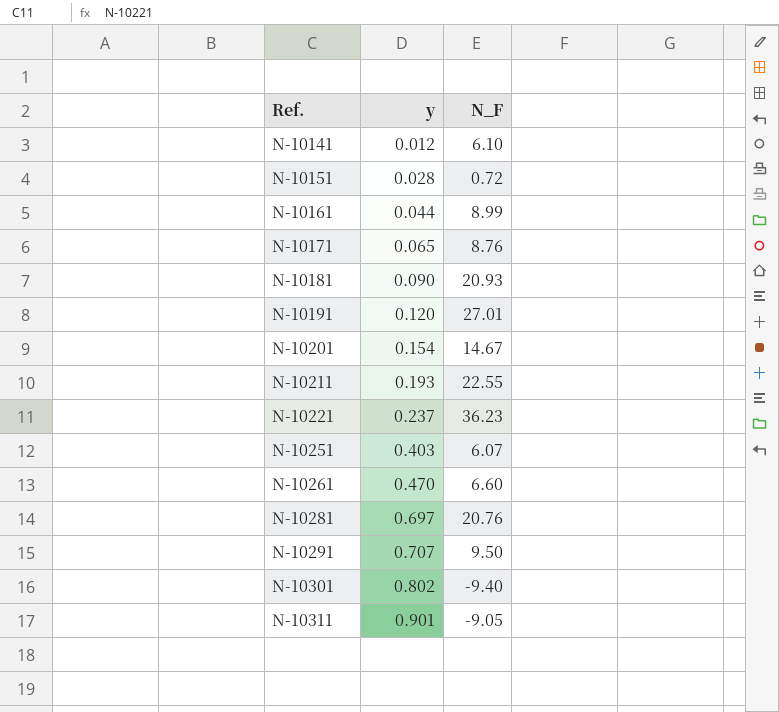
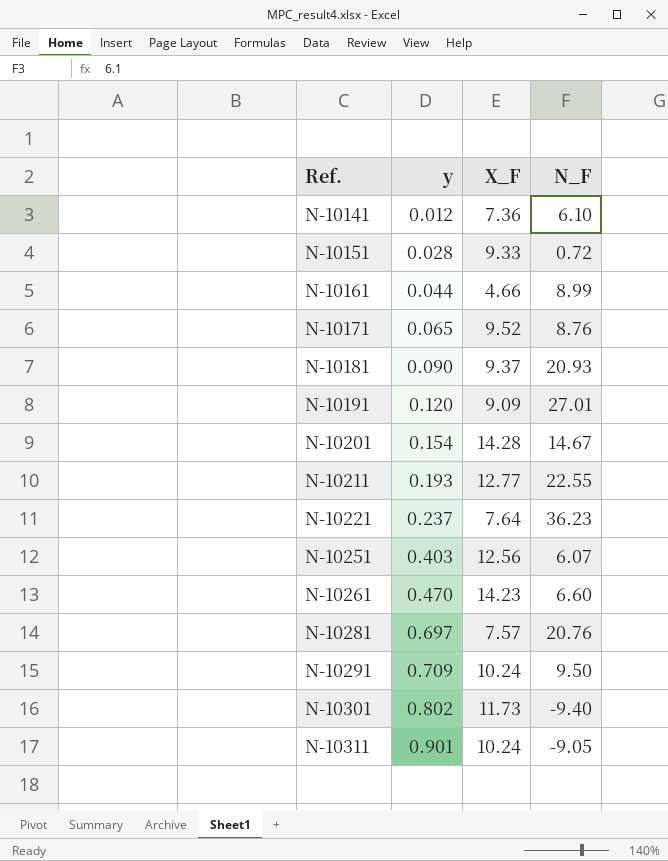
column X_F | position: none -> 3
N-10291 | y: 0.707 -> 0.709

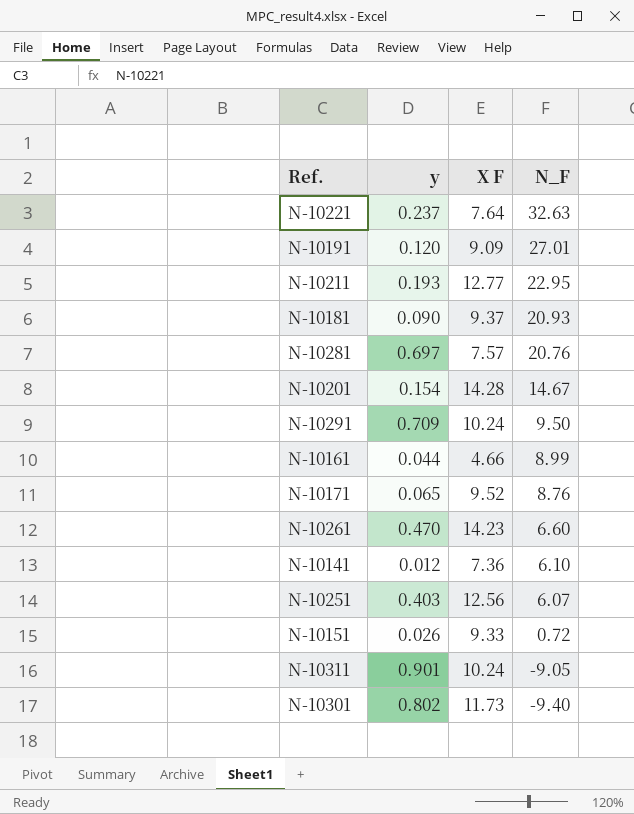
row order: Ref. ascending -> N_F descending
column name: X_F -> X F
N-10221 | N_F: 36.23 -> 32.63
N-10211 | N_F: 22.55 -> 22.95
N-10151 | y: 0.028 -> 0.026

